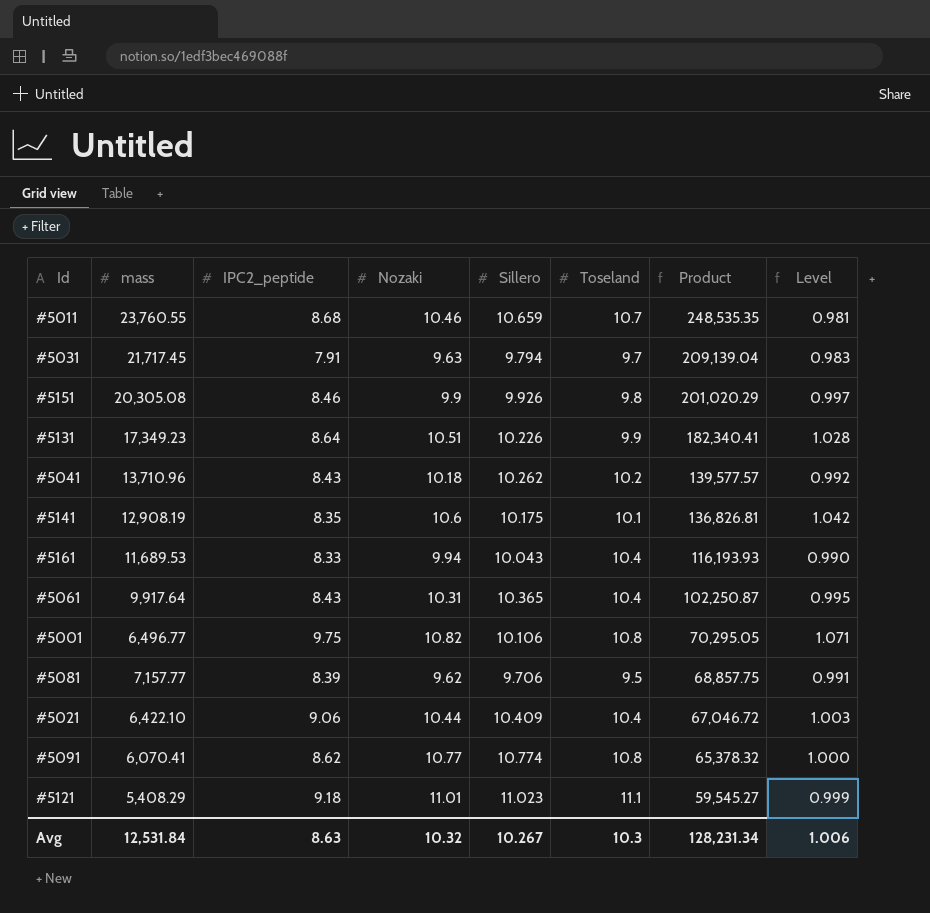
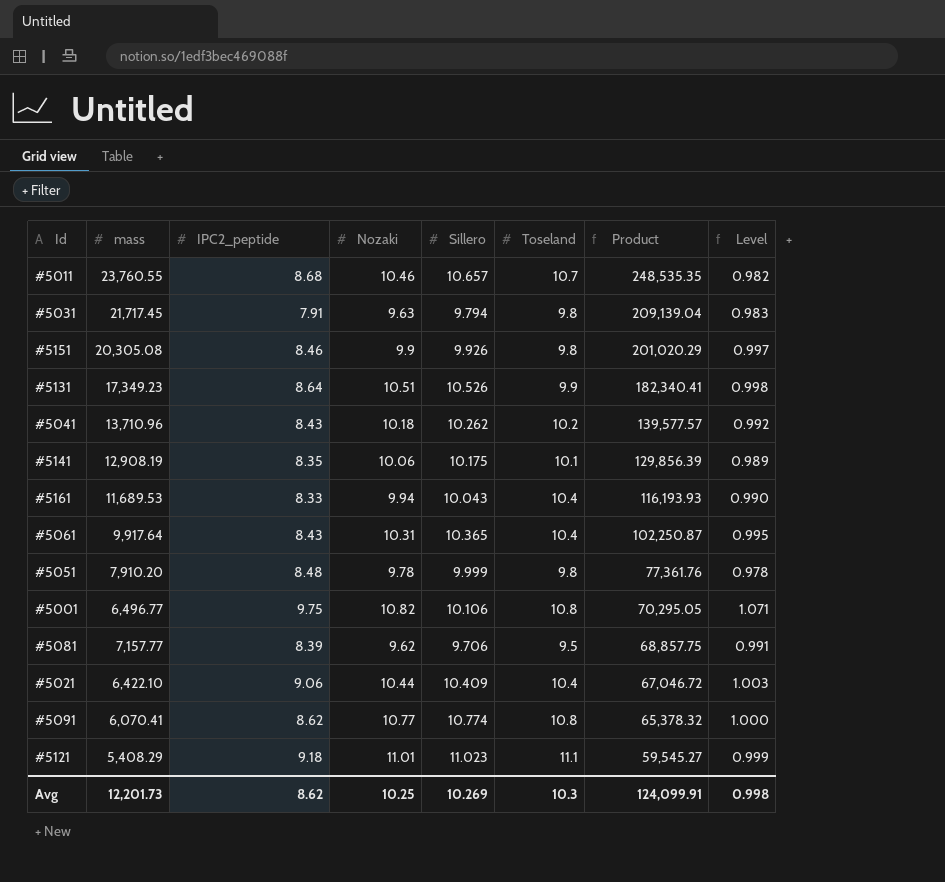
#5011 | Sillero: 10.659 -> 10.657
#5011 | Level: 0.981 -> 0.982
#5031 | Toseland: 9.7 -> 9.8
#5131 | Sillero: 10.226 -> 10.526
#5131 | Level: 1.028 -> 0.998
#5141 | Nozaki: 10.6 -> 10.06
#5141 | Product: 136,826.81 -> 129,856.39
#5141 | Level: 1.042 -> 0.989
row #5051: none -> 7,910.20 | 8.48 | 9.78 | 9.999 | 9.8 | 77,361.76 | 0.978
Avg | mass: 12,531.84 -> 12,201.73
Avg | IPC2_peptide: 8.63 -> 8.62
Avg | Nozaki: 10.32 -> 10.25
Avg | Sillero: 10.267 -> 10.269
Avg | Product: 128,231.34 -> 124,099.91
Avg | Level: 1.006 -> 0.998

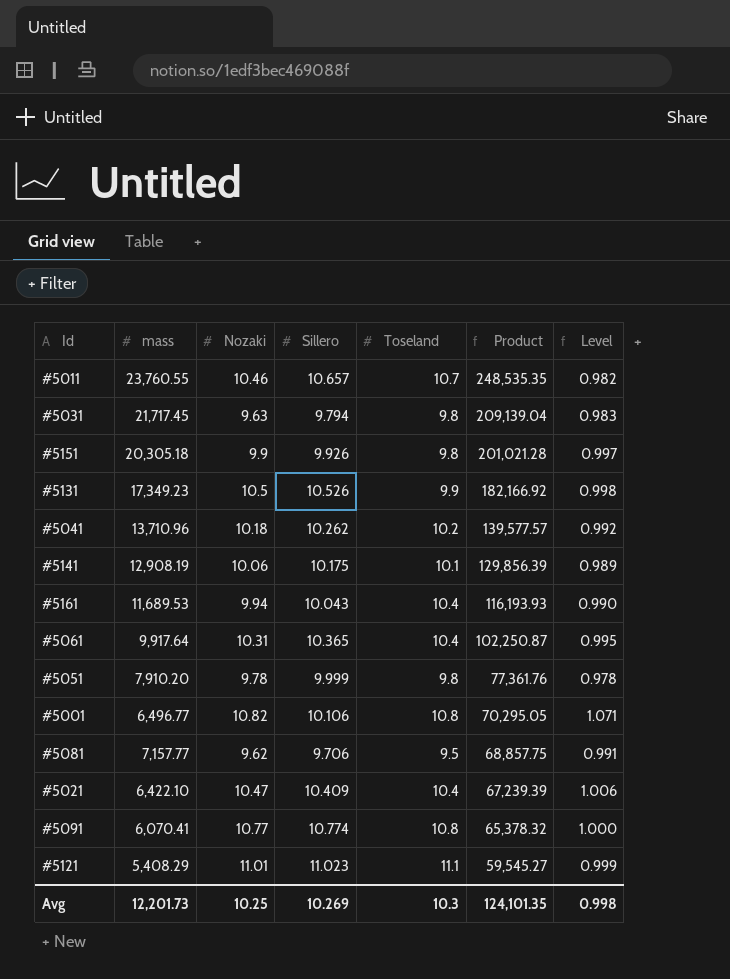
column IPC2_peptide | position: 3 -> none
#5151 | mass: 20,305.08 -> 20,305.18
#5151 | Product: 201,020.29 -> 201,021.28
#5131 | Nozaki: 10.51 -> 10.5
#5131 | Product: 182,340.41 -> 182,166.92
#5021 | Nozaki: 10.44 -> 10.47
#5021 | Product: 67,046.72 -> 67,239.39
#5021 | Level: 1.003 -> 1.006
Avg | Product: 124,099.91 -> 124,101.35

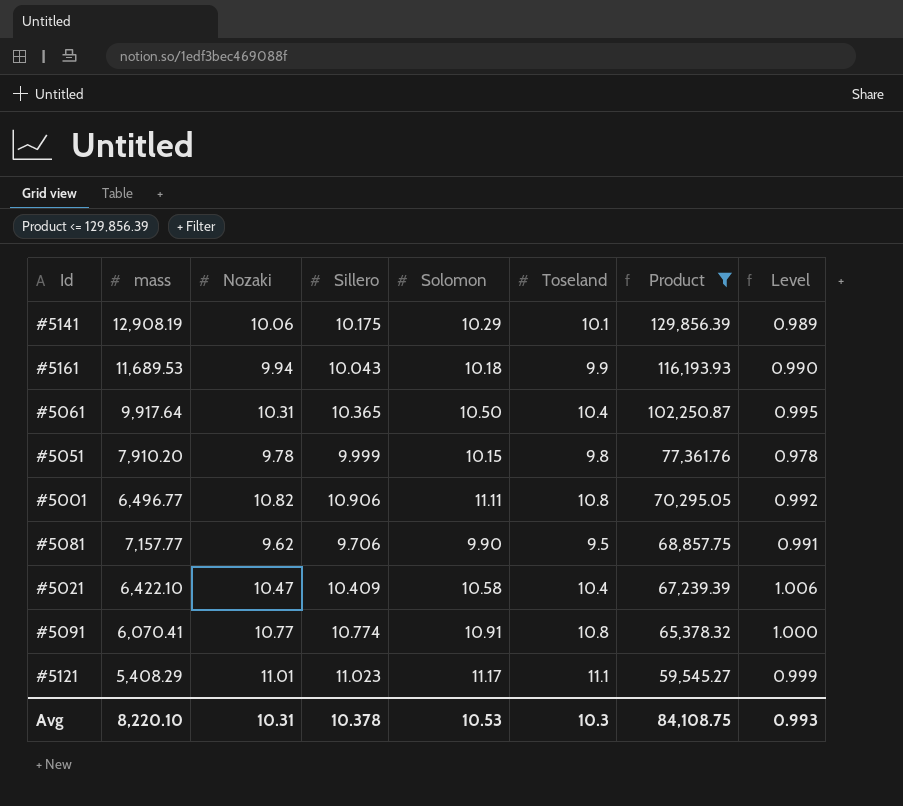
filter: none -> Product <= 129,856.39
column Solomon | position: none -> 5
#5161 | Toseland: 10.4 -> 9.9
#5001 | Sillero: 10.106 -> 10.906
#5001 | Level: 1.071 -> 0.992
Avg | mass: 12,201.73 -> 8,220.10
Avg | Nozaki: 10.25 -> 10.31
Avg | Sillero: 10.269 -> 10.378
Avg | Product: 124,101.35 -> 84,108.75
Avg | Level: 0.998 -> 0.993

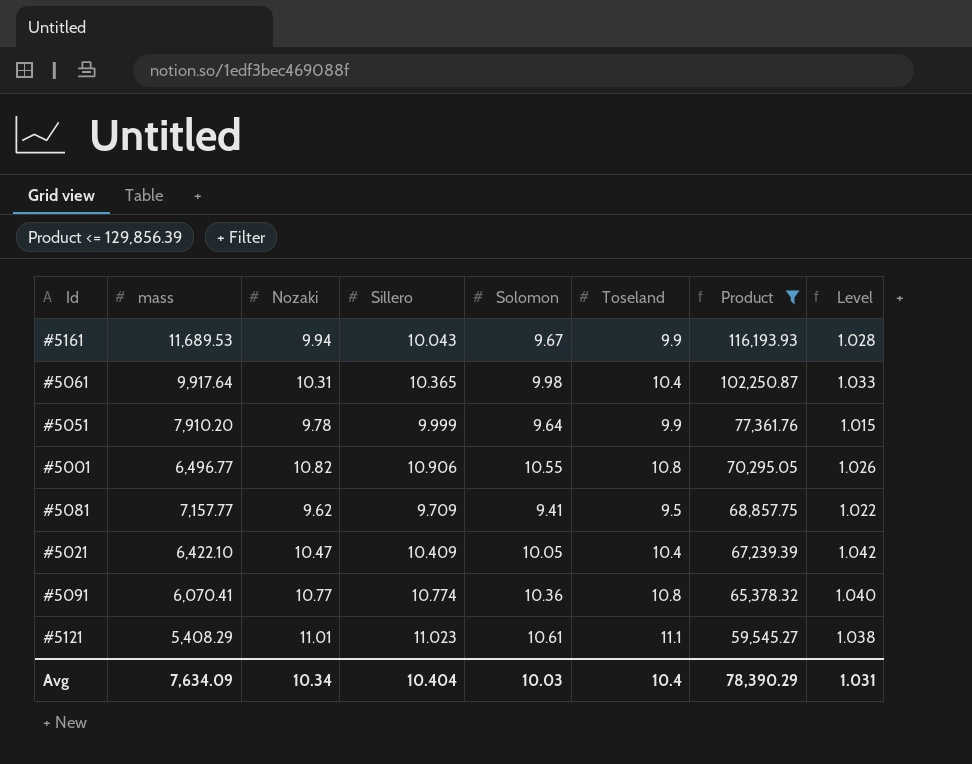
column Level | formula: [Nozaki] / [Sillero] -> [Nozaki] / [Solomon]
row #5141: 12,908.19 | 10.06 | 10.175 | 10.29 | 10.1 | 129,856.39 | 0.989 -> none
#5161 | Solomon: 10.18 -> 9.67
#5061 | Solomon: 10.50 -> 9.98
#5051 | Solomon: 10.15 -> 9.64
#5051 | Toseland: 9.8 -> 9.9
#5001 | Solomon: 11.11 -> 10.55
#5081 | Sillero: 9.706 -> 9.709
#5081 | Solomon: 9.90 -> 9.41
#5021 | Solomon: 10.58 -> 10.05
#5091 | Solomon: 10.91 -> 10.36
#5121 | Solomon: 11.17 -> 10.61
Avg | mass: 8,220.10 -> 7,634.09
Avg | Nozaki: 10.31 -> 10.34
Avg | Sillero: 10.378 -> 10.404
Avg | Solomon: 10.53 -> 10.03
Avg | Toseland: 10.3 -> 10.4
Avg | Product: 84,108.75 -> 78,390.29
Avg | Level: 0.993 -> 1.031

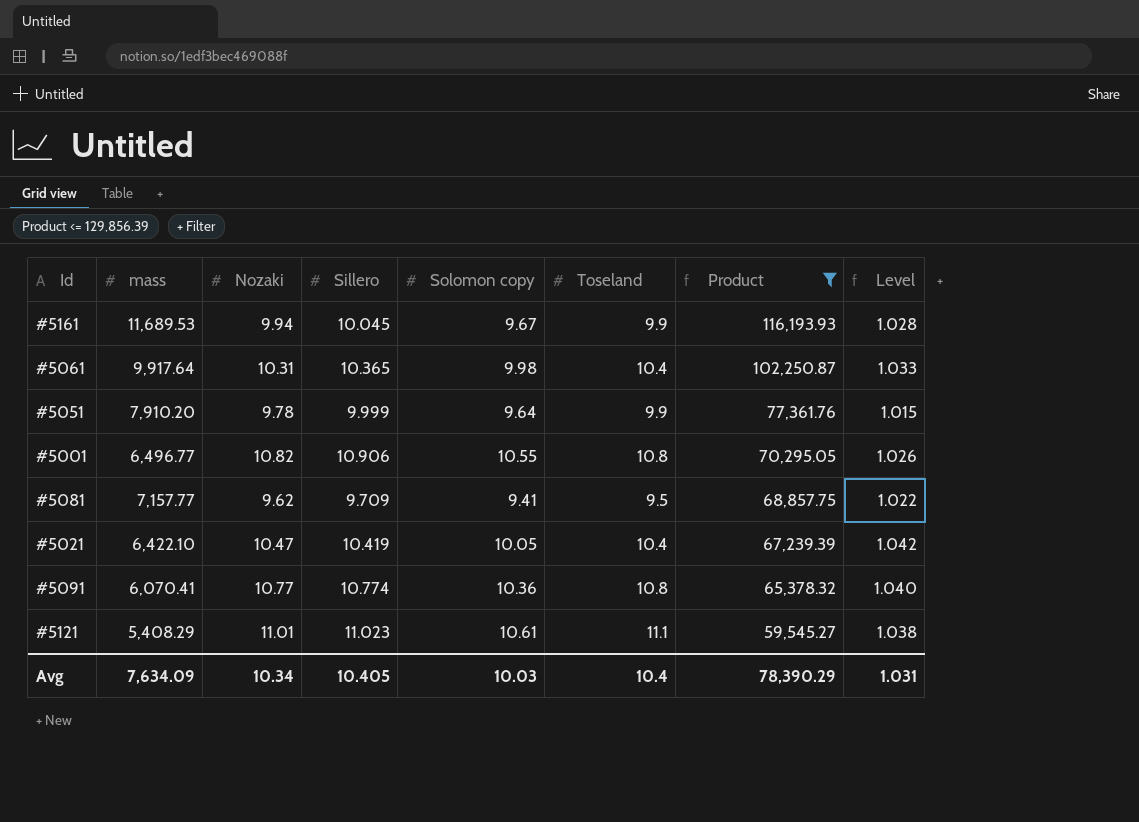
column name: Solomon -> Solomon copy
#5161 | Sillero: 10.043 -> 10.045
#5021 | Sillero: 10.409 -> 10.419
Avg | Sillero: 10.404 -> 10.405

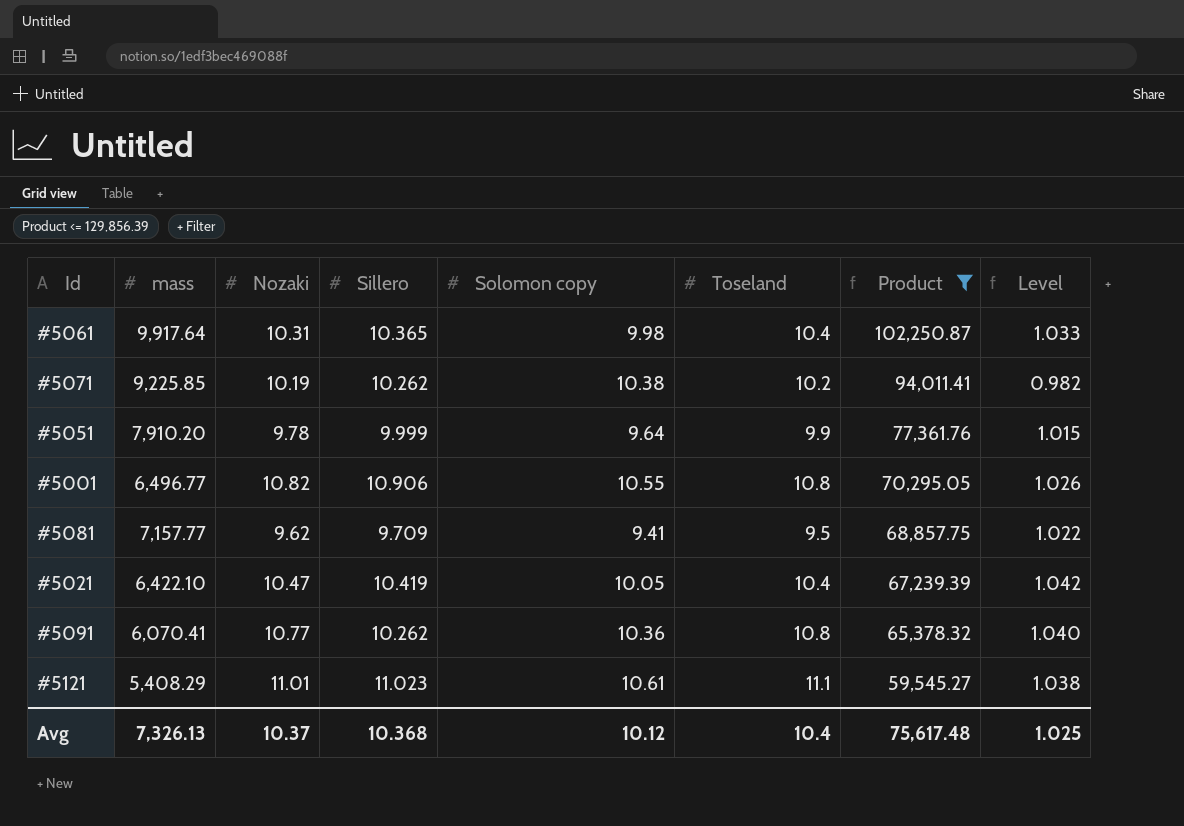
row #5161: 11,689.53 | 9.94 | 10.045 | 9.67 | 9.9 | 116,193.93 | 1.028 -> none
row #5071: none -> 9,225.85 | 10.19 | 10.262 | 10.38 | 10.2 | 94,011.41 | 0.982
#5091 | Sillero: 10.774 -> 10.262
Avg | mass: 7,634.09 -> 7,326.13
Avg | Nozaki: 10.34 -> 10.37
Avg | Sillero: 10.405 -> 10.368
Avg | Solomon copy: 10.03 -> 10.12
Avg | Product: 78,390.29 -> 75,617.48
Avg | Level: 1.031 -> 1.025

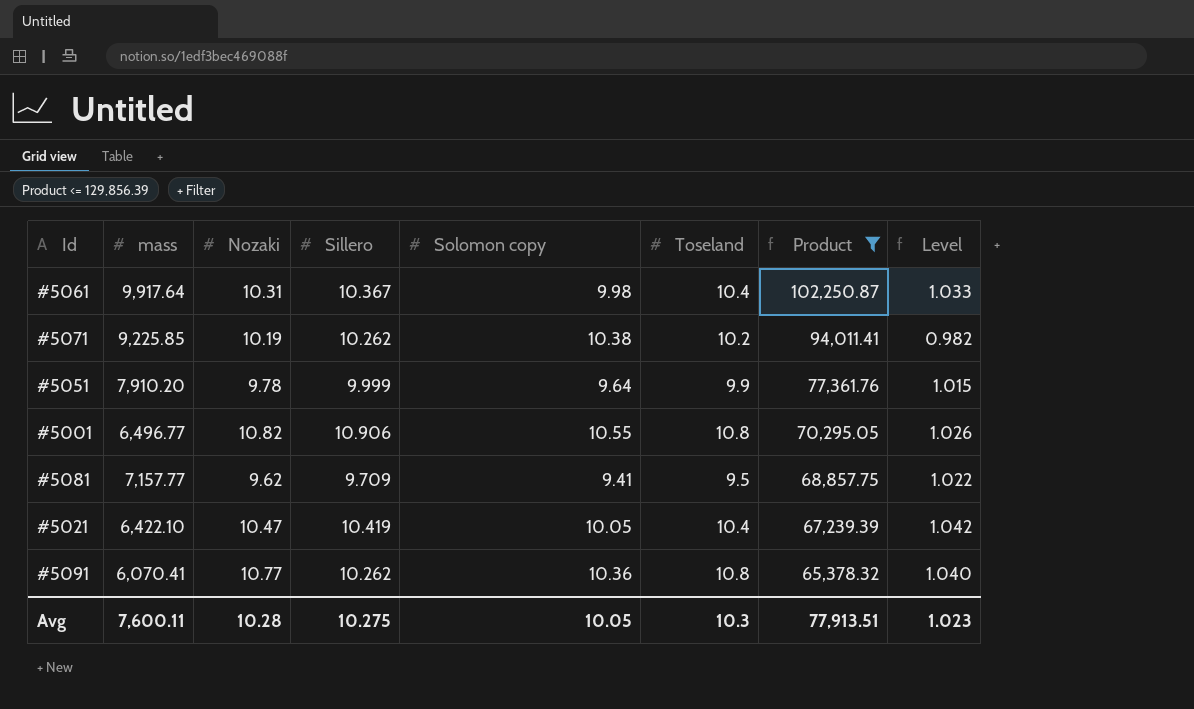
row #5121: 5,408.29 | 11.01 | 11.023 | 10.61 | 11.1 | 59,545.27 | 1.038 -> none
#5061 | Sillero: 10.365 -> 10.367
Avg | mass: 7,326.13 -> 7,600.11
Avg | Nozaki: 10.37 -> 10.28
Avg | Sillero: 10.368 -> 10.275
Avg | Solomon copy: 10.12 -> 10.05
Avg | Toseland: 10.4 -> 10.3
Avg | Product: 75,617.48 -> 77,913.51
Avg | Level: 1.025 -> 1.023

